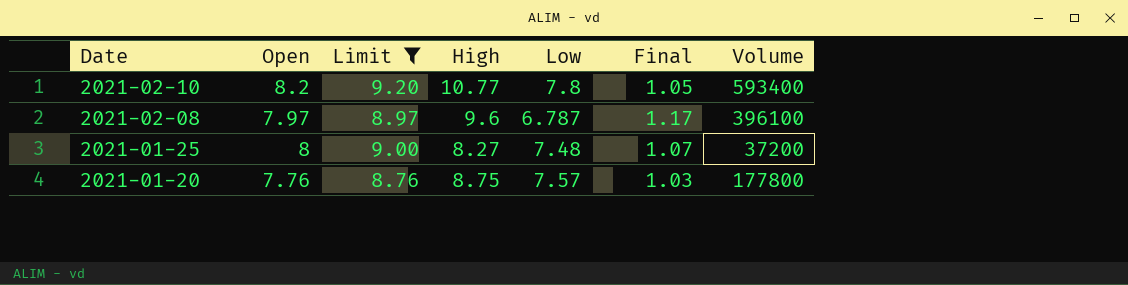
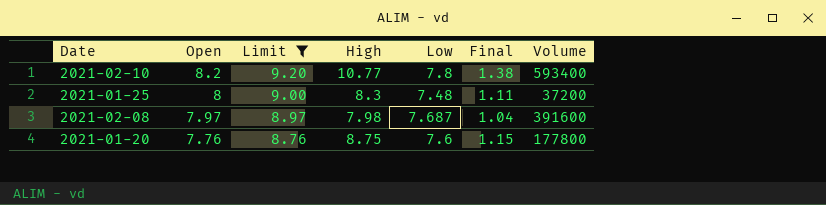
row order: Date descending -> Open descending
column Final | formula: [Open] / [Low] -> [High] / [Low]
2021-01-25 | High: 8.27 -> 8.3
2021-02-08 | High: 9.6 -> 7.98
2021-02-08 | Low: 6.787 -> 7.687
2021-02-08 | Volume: 396100 -> 391600
2021-01-20 | Low: 7.57 -> 7.6

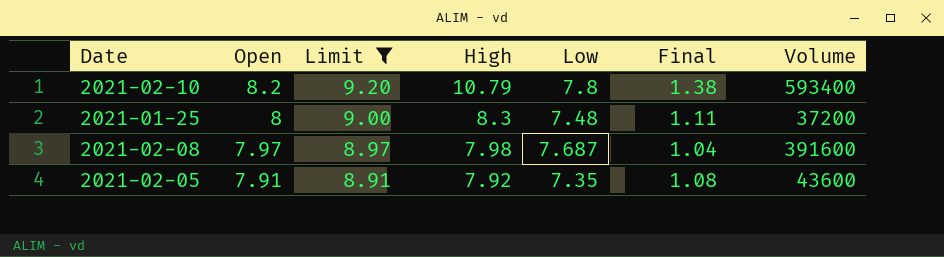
row 2021-01-20: 7.76 | 8.76 | 8.75 | 7.6 | 1.15 | 177800 -> none
2021-02-10 | High: 10.77 -> 10.79
row 2021-02-05: none -> 7.91 | 8.91 | 7.92 | 7.35 | 1.08 | 43600

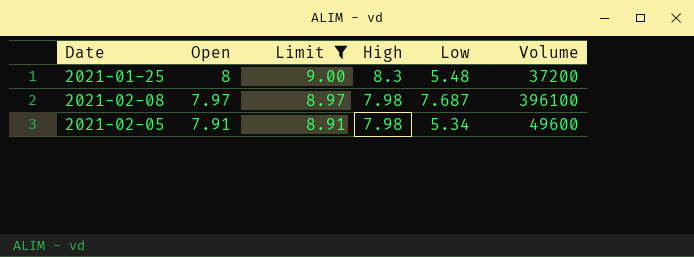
column Final | formula: [High] / [Low] -> none
row 2021-02-10: 8.2 | 9.20 | 10.79 | 7.8 | 1.38 | 593400 -> none
2021-01-25 | Low: 7.48 -> 5.48
2021-02-08 | Volume: 391600 -> 396100
2021-02-05 | High: 7.92 -> 7.98
2021-02-05 | Low: 7.35 -> 5.34
2021-02-05 | Volume: 43600 -> 49600

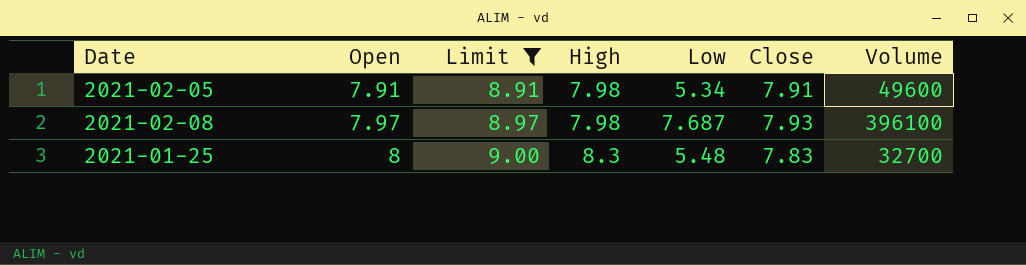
row order: Open descending -> Open ascending
column Close | position: none -> 6
2021-01-25 | Volume: 37200 -> 32700

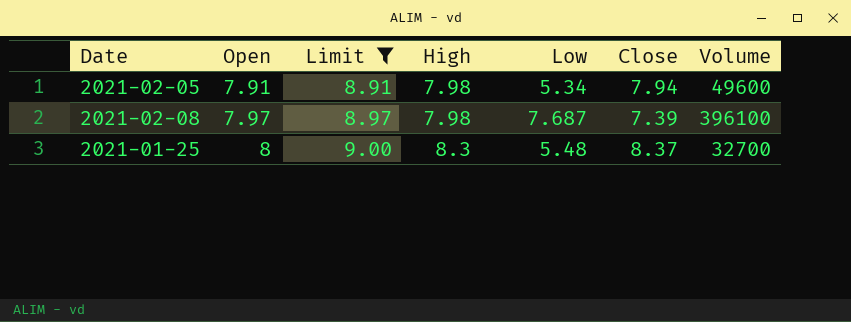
2021-02-05 | Close: 7.91 -> 7.94
2021-02-08 | Close: 7.93 -> 7.39
2021-01-25 | Close: 7.83 -> 8.37

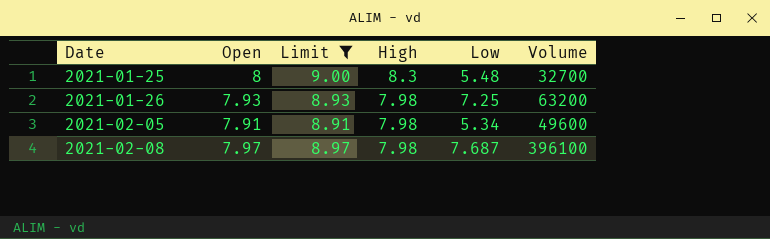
row order: Open ascending -> Date ascending
column Close | position: 6 -> none
row 2021-01-26: none -> 7.93 | 8.93 | 7.98 | 7.25 | 63200

